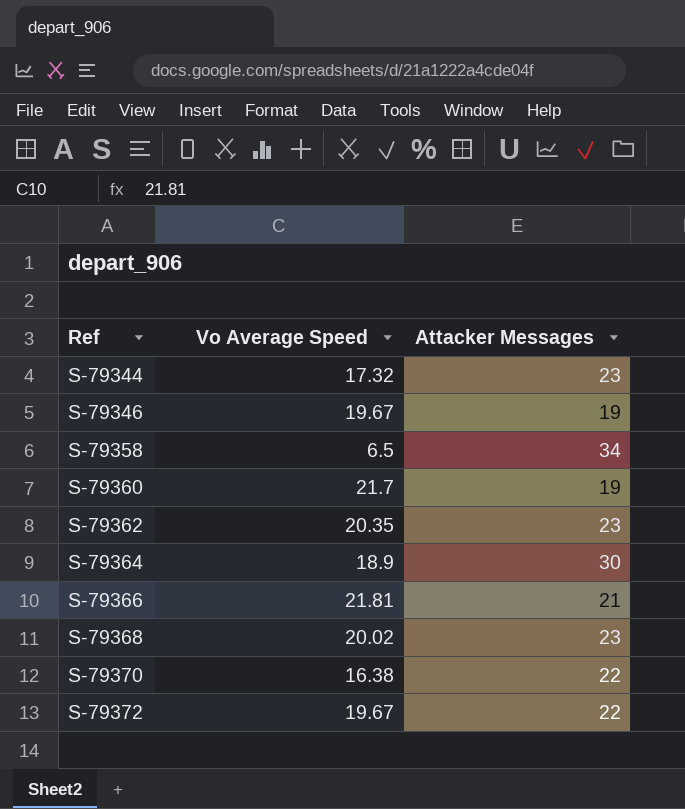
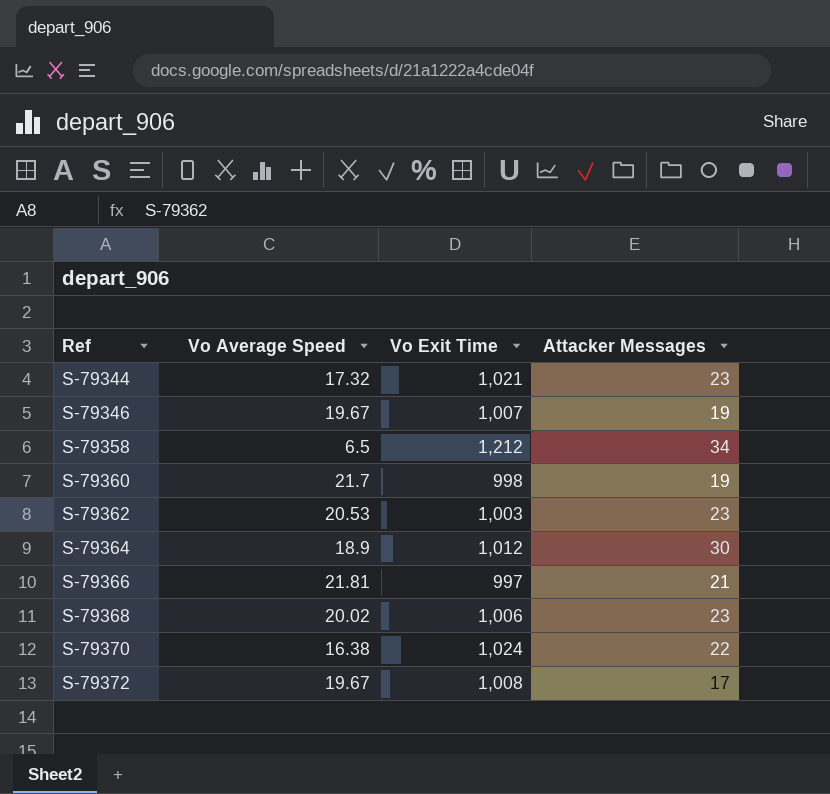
column Vo Exit Time | position: none -> 3
S-79362 | Vo Average Speed: 20.35 -> 20.53
S-79372 | Attacker Messages: 22 -> 17

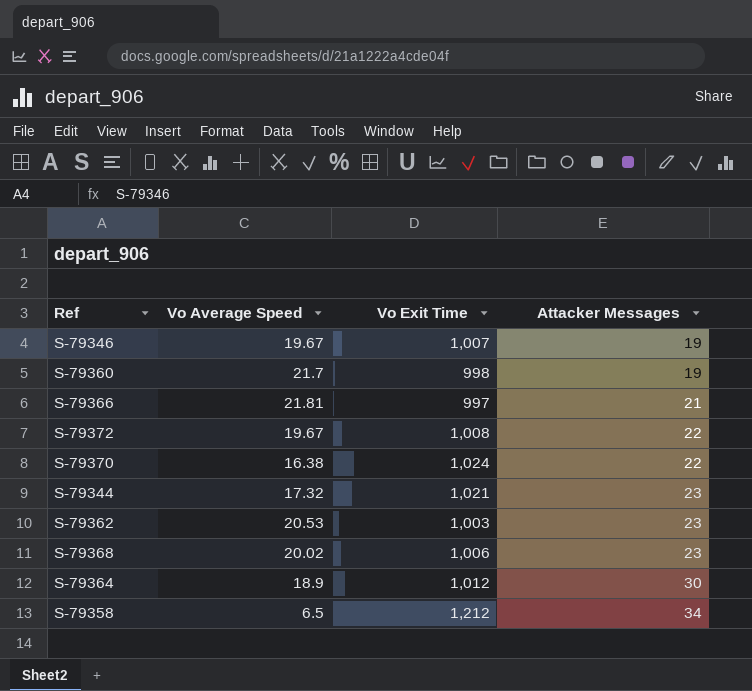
row order: Ref ascending -> Attacker Messages ascending
S-79372 | Attacker Messages: 17 -> 22

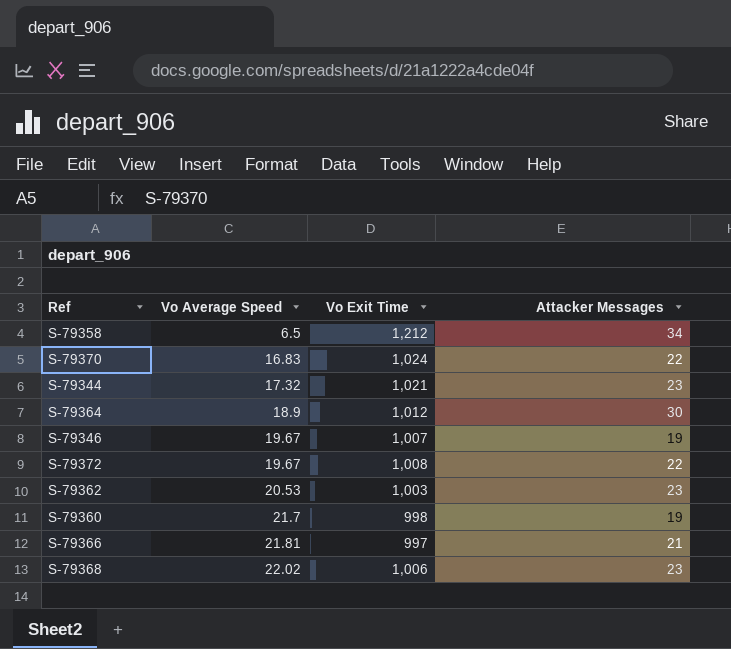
row order: Attacker Messages ascending -> Vo Average Speed ascending
S-79370 | Vo Average Speed: 16.38 -> 16.83
S-79368 | Vo Average Speed: 20.02 -> 22.02

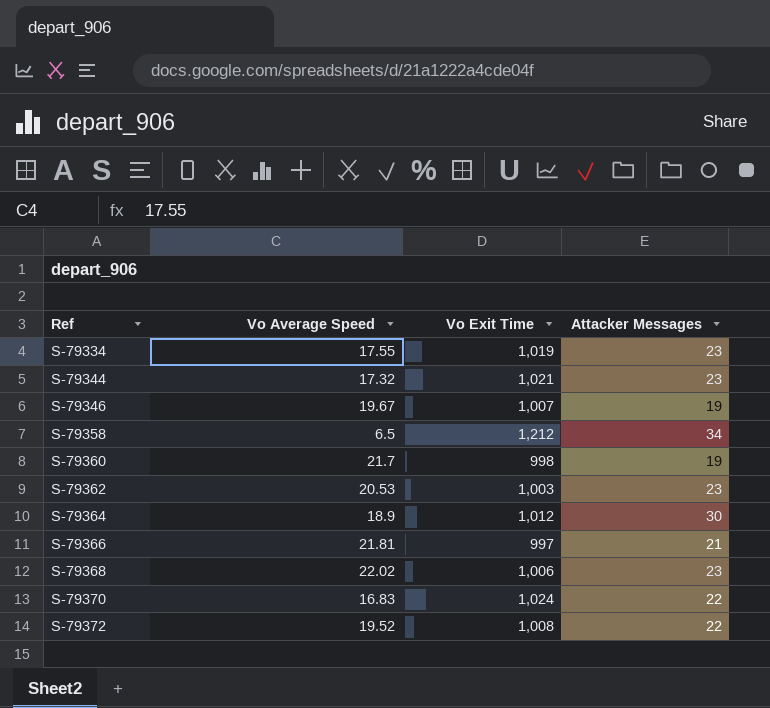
row order: Vo Average Speed ascending -> Ref ascending
row S-79334: none -> 17.55 | 1,019 | 23
S-79372 | Vo Average Speed: 19.67 -> 19.52

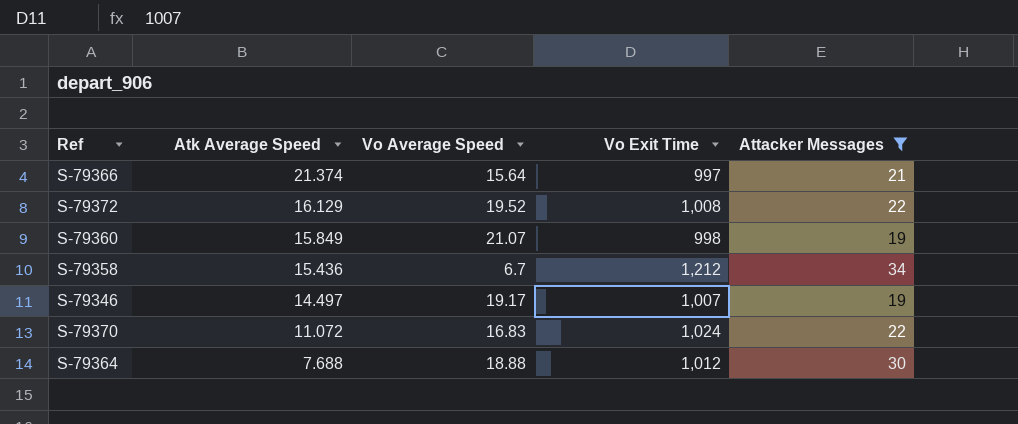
filter: none -> Attacker Messages != 23
row order: Ref ascending -> Atk Average Speed descending
column Atk Average Speed | position: none -> 2
S-79366 | Vo Average Speed: 21.81 -> 15.64
S-79360 | Vo Average Speed: 21.7 -> 21.07
S-79358 | Vo Average Speed: 6.5 -> 6.7
S-79346 | Vo Average Speed: 19.67 -> 19.17
S-79364 | Vo Average Speed: 18.9 -> 18.88

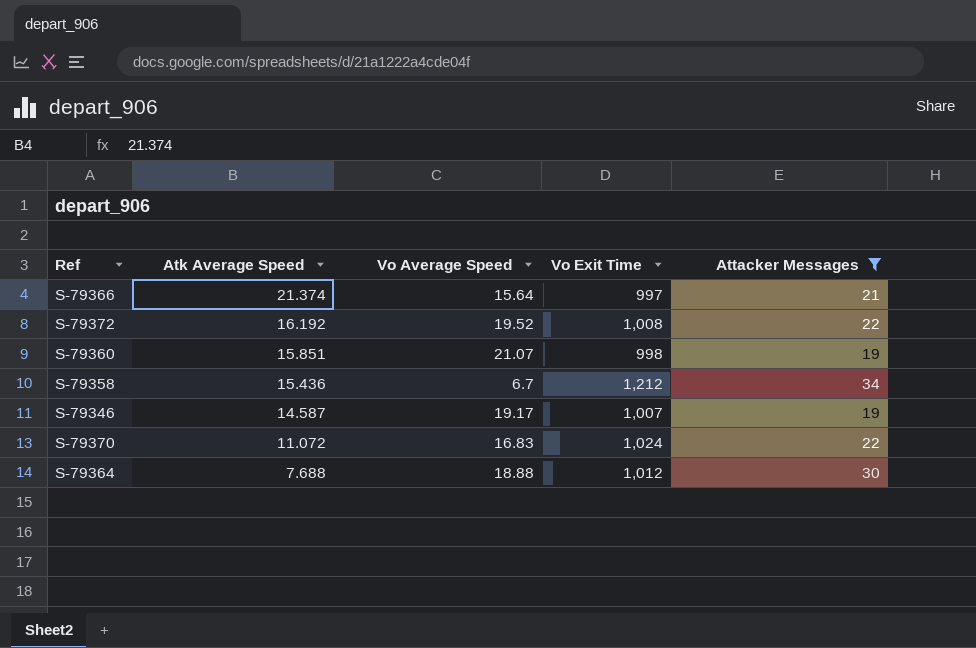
S-79372 | Atk Average Speed: 16.129 -> 16.192
S-79360 | Atk Average Speed: 15.849 -> 15.851
S-79346 | Atk Average Speed: 14.497 -> 14.587

